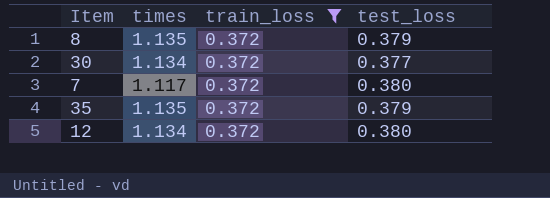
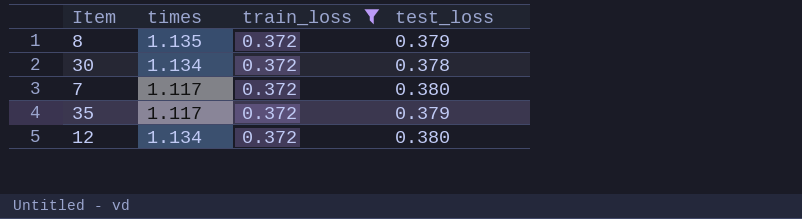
30 | test_loss: 0.377 -> 0.378
35 | times: 1.135 -> 1.117

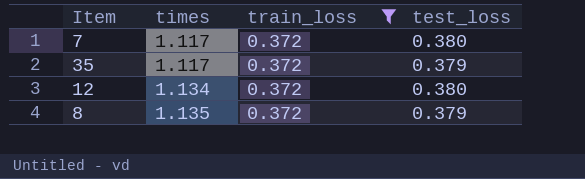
row order: none -> times ascending
row 30: 1.134 | 0.372 | 0.378 -> none

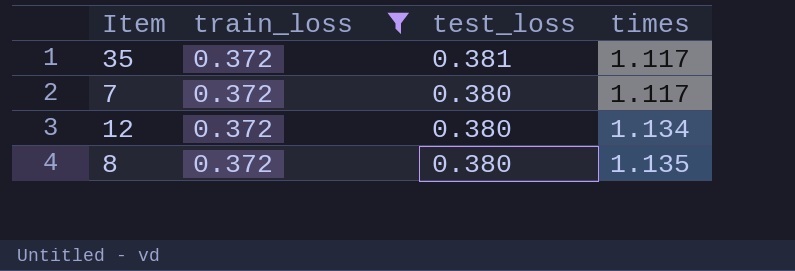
row order: times ascending -> test_loss descending
column times | position: 2 -> 4
35 | test_loss: 0.379 -> 0.381
8 | test_loss: 0.379 -> 0.380

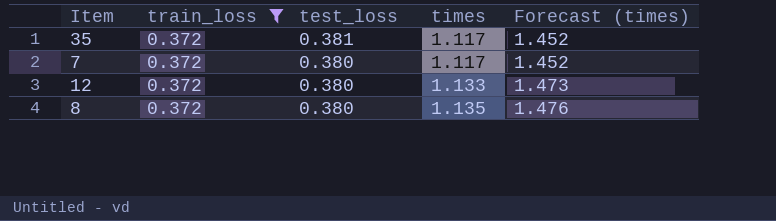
column Forecast (times) | formula: none -> [times] * 1.3
12 | times: 1.134 -> 1.133

